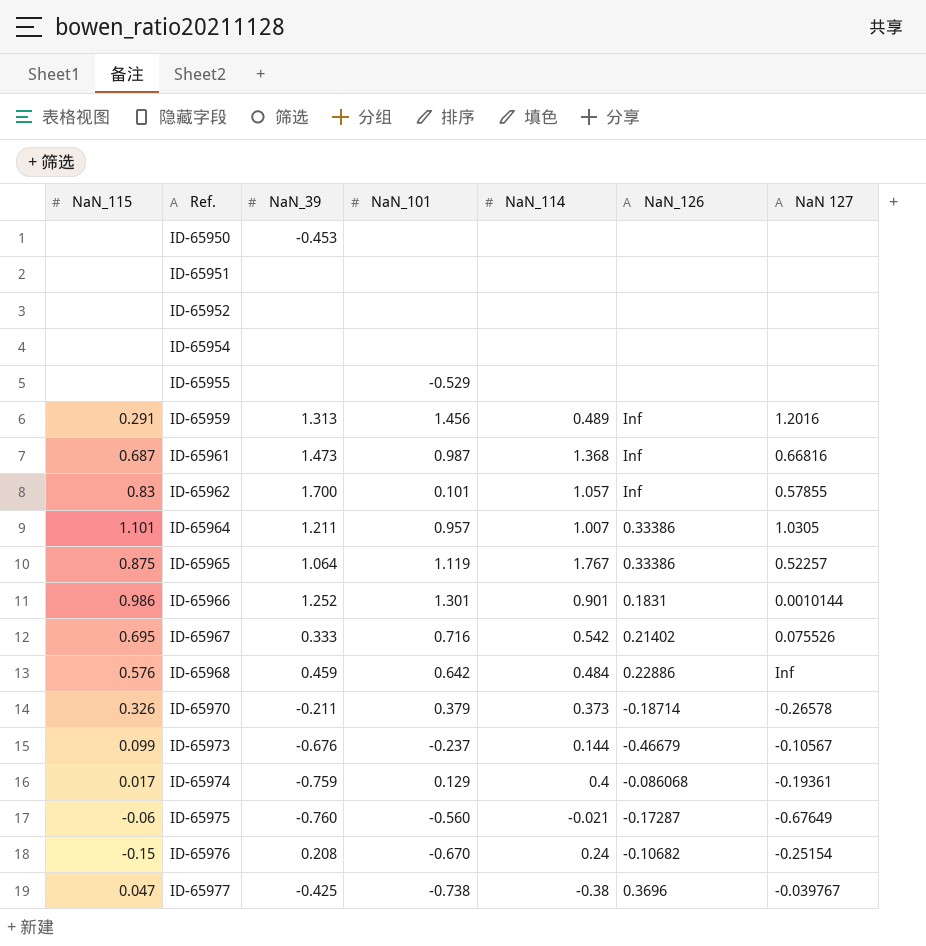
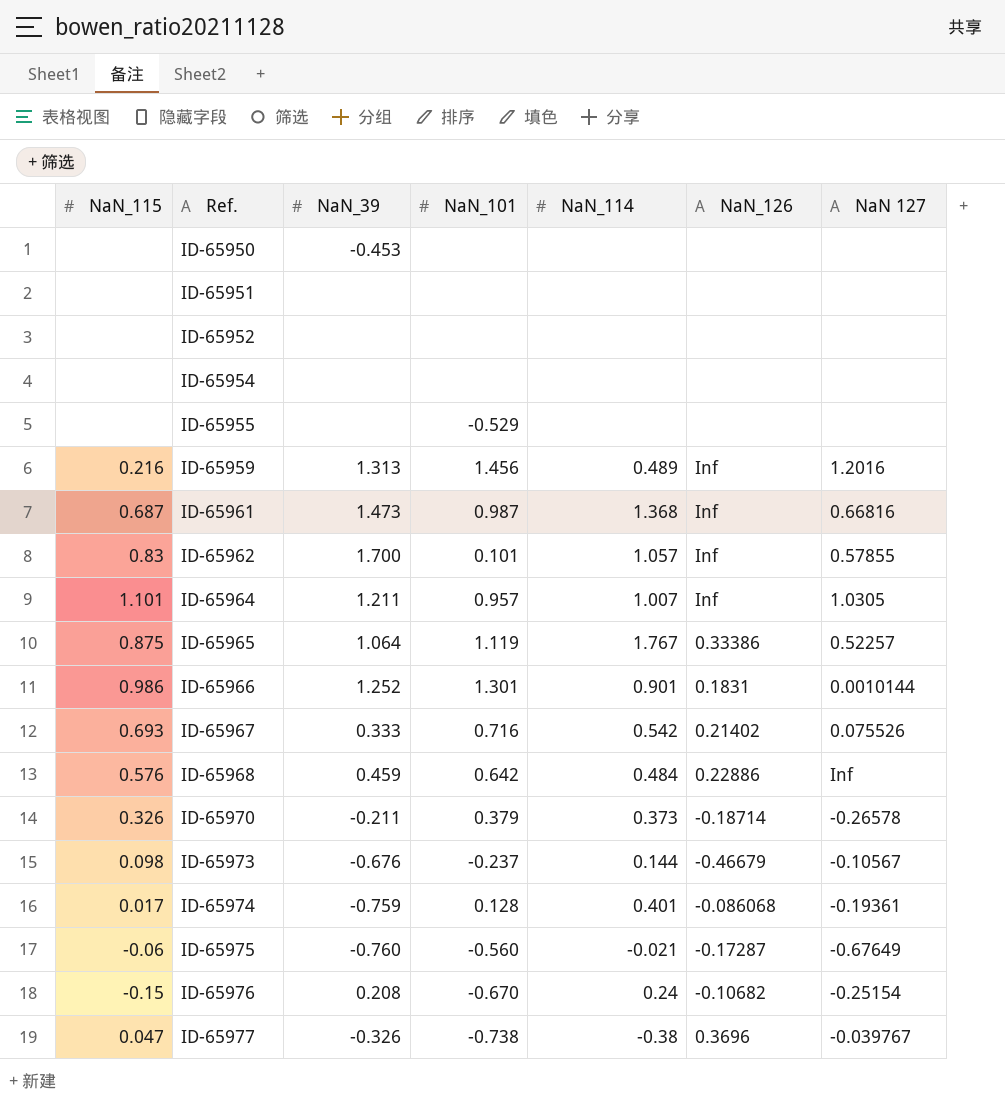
ID-65959 | NaN_115: 0.291 -> 0.216
ID-65964 | NaN_126: 0.33386 -> Inf
ID-65967 | NaN_115: 0.695 -> 0.693
ID-65973 | NaN_115: 0.099 -> 0.098
ID-65974 | NaN_101: 0.129 -> 0.128
ID-65974 | NaN_114: 0.4 -> 0.401
ID-65977 | NaN_39: -0.425 -> -0.326

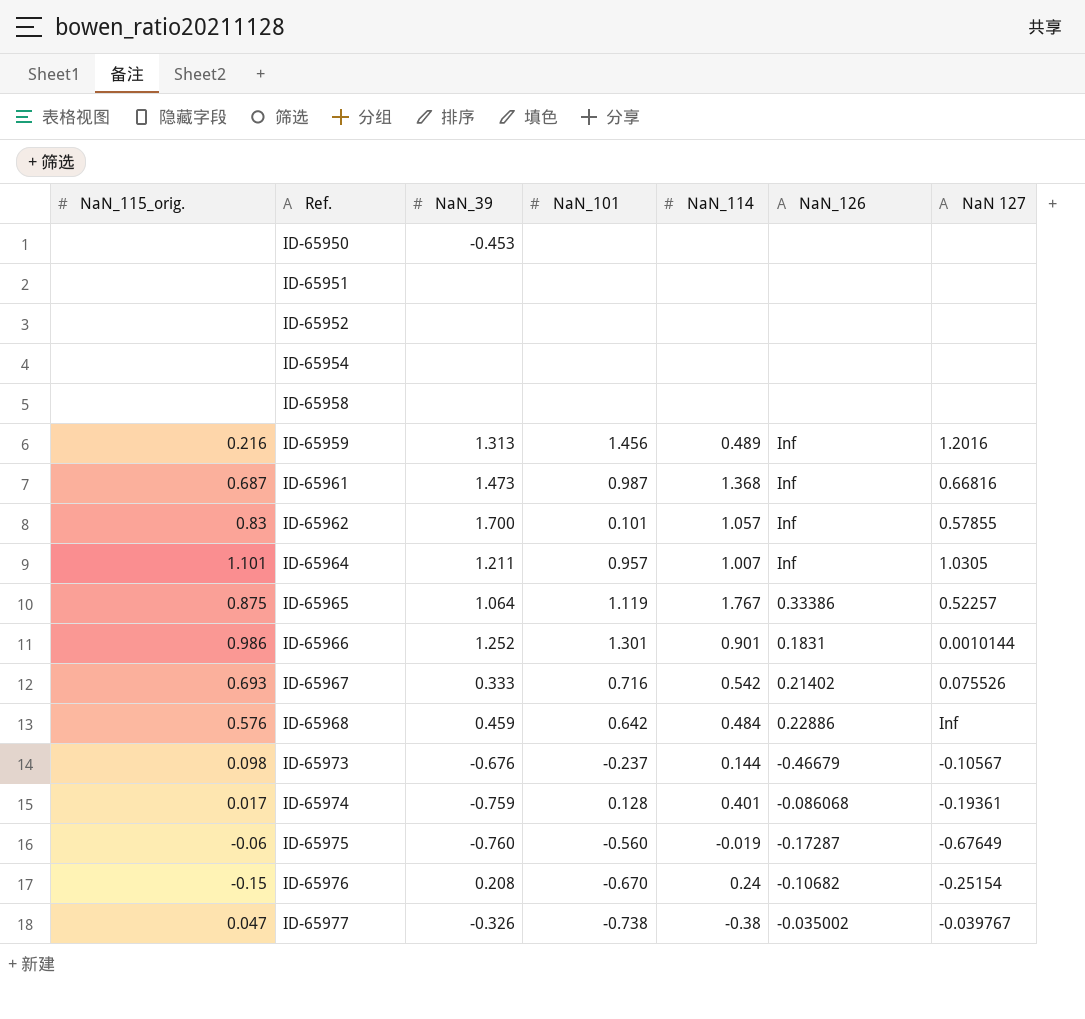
column name: NaN_115 -> NaN_115_orig.
row ID-65955: none | none | -0.529 | none | none | none -> none
row ID-65970: 0.326 | -0.211 | 0.379 | 0.373 | -0.18714 | -0.26578 -> none
row ID-65958: none -> none | none | none | none | none | none
ID-65975 | NaN_114: -0.021 -> -0.019
ID-65977 | NaN_126: 0.3696 -> -0.035002

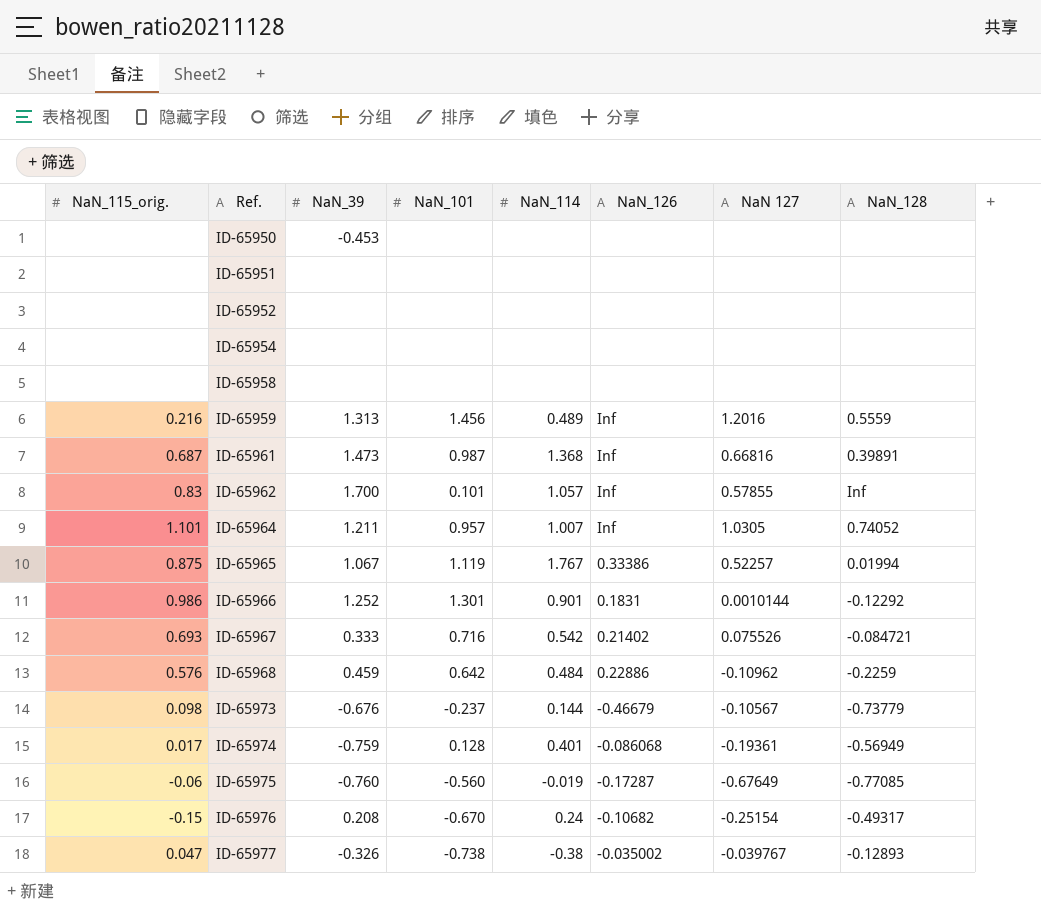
column NaN_128 | position: none -> 8
ID-65965 | NaN_39: 1.064 -> 1.067
ID-65968 | NaN 127: Inf -> -0.10962

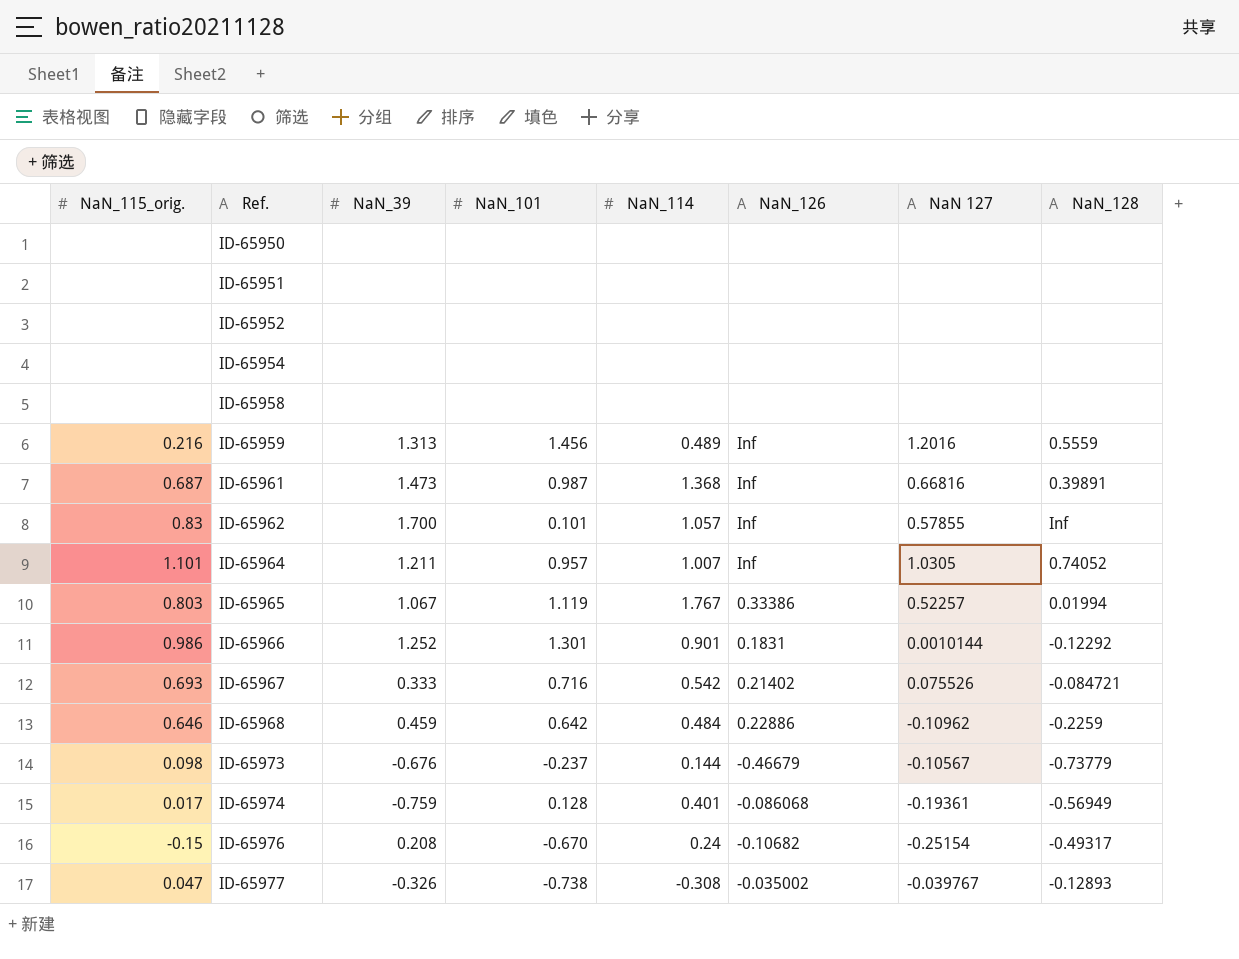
row ID-65975: -0.06 | -0.760 | -0.560 | -0.019 | -0.17287 | -0.67649 | -0.77085 -> none
ID-65950 | NaN_39: -0.453 -> none
ID-65965 | NaN_115_orig.: 0.875 -> 0.803
ID-65968 | NaN_115_orig.: 0.576 -> 0.646
ID-65977 | NaN_114: -0.38 -> -0.308

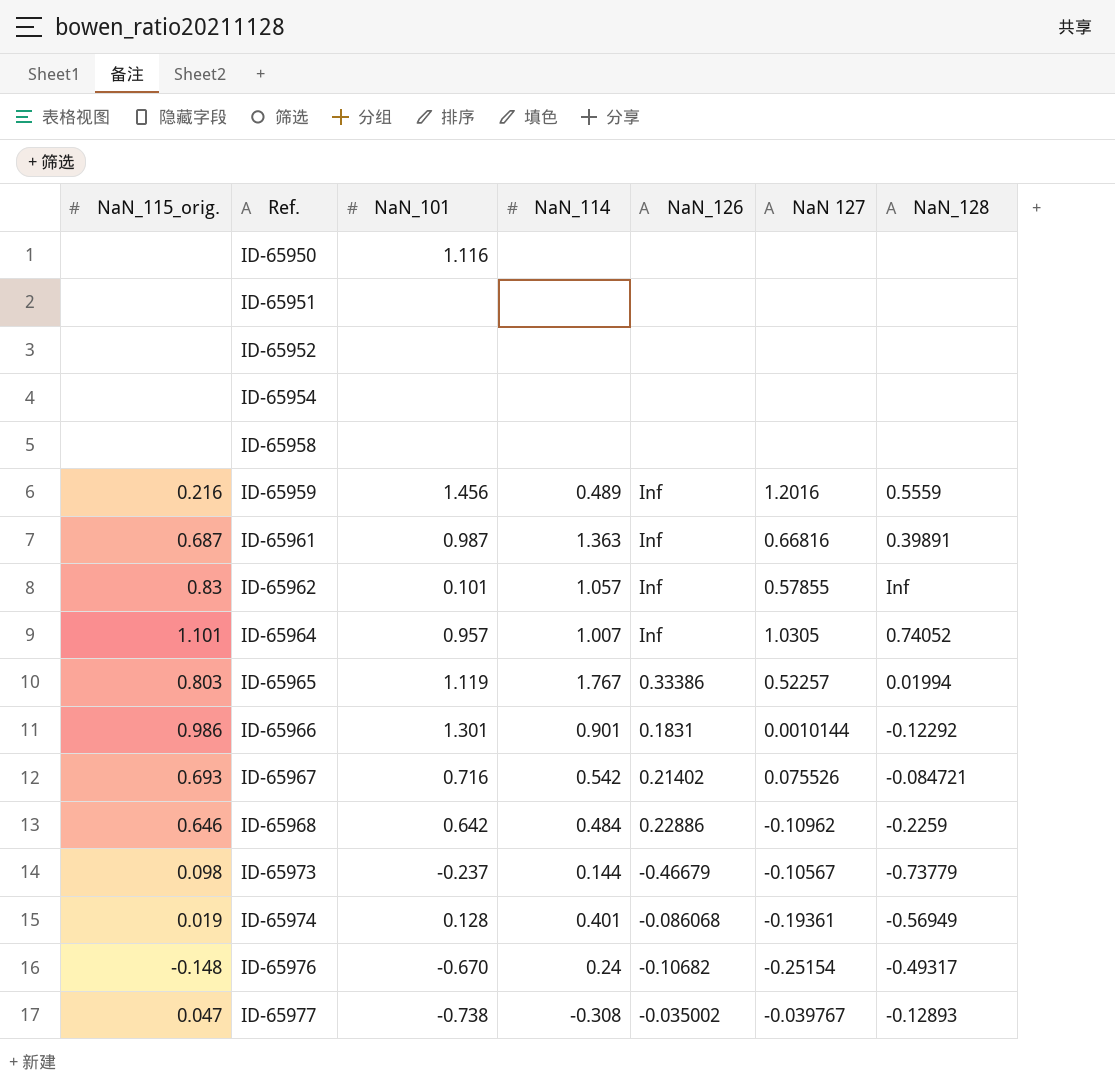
column NaN_39 | position: 3 -> none
ID-65950 | NaN_101: none -> 1.116
ID-65961 | NaN_114: 1.368 -> 1.363
ID-65974 | NaN_115_orig.: 0.017 -> 0.019
ID-65976 | NaN_115_orig.: -0.15 -> -0.148

